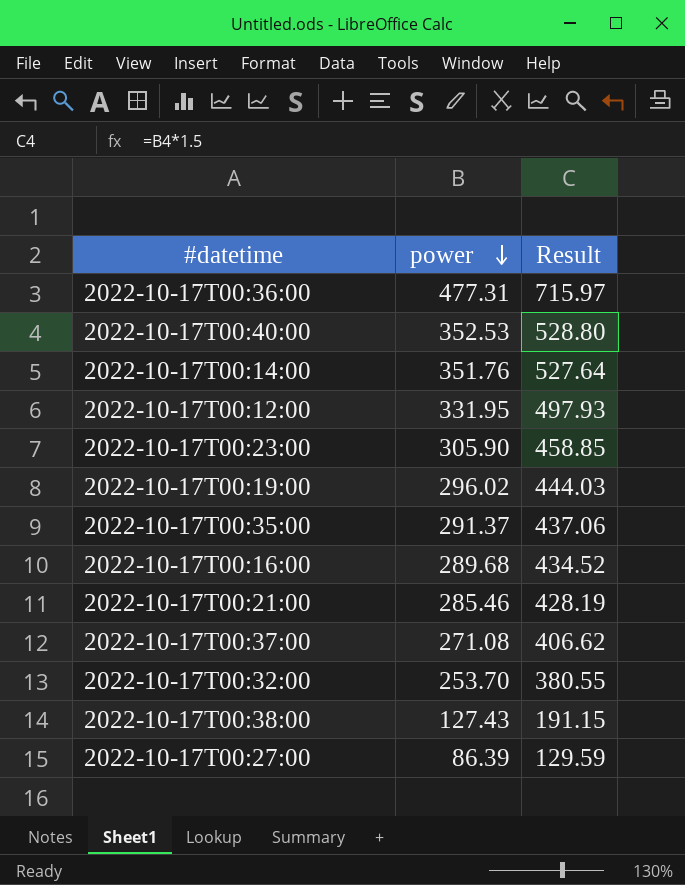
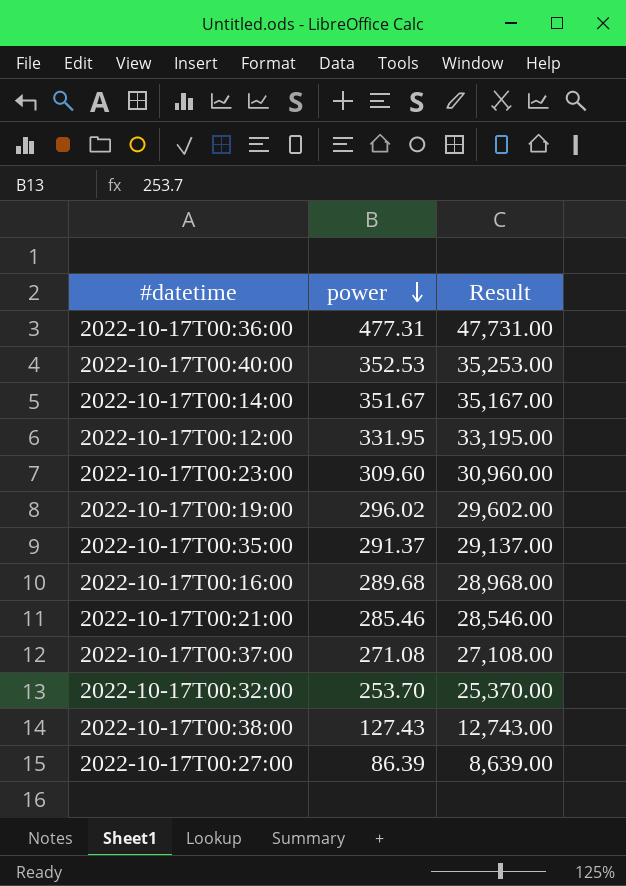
column Result | formula: [power] * 1.5 -> [power] * 100
2022-10-17T00:14:00 | power: 351.76 -> 351.67
2022-10-17T00:23:00 | power: 305.90 -> 309.60

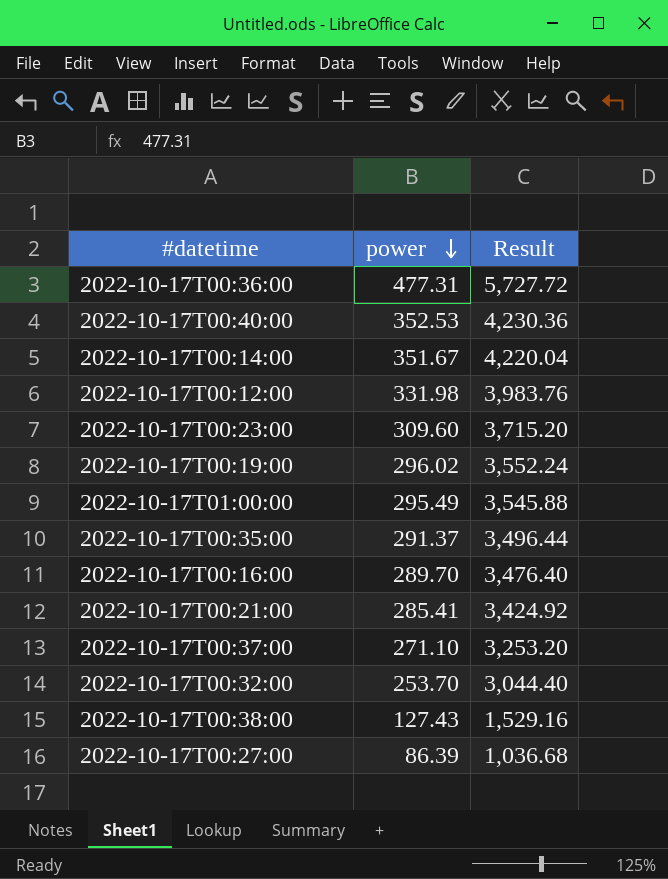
column Result | formula: [power] * 100 -> [power] * 12
2022-10-17T00:12:00 | power: 331.95 -> 331.98
row 2022-10-17T01:00:00: none -> 295.49 | 3,545.88
2022-10-17T00:16:00 | power: 289.68 -> 289.70
2022-10-17T00:21:00 | power: 285.46 -> 285.41
2022-10-17T00:37:00 | power: 271.08 -> 271.10

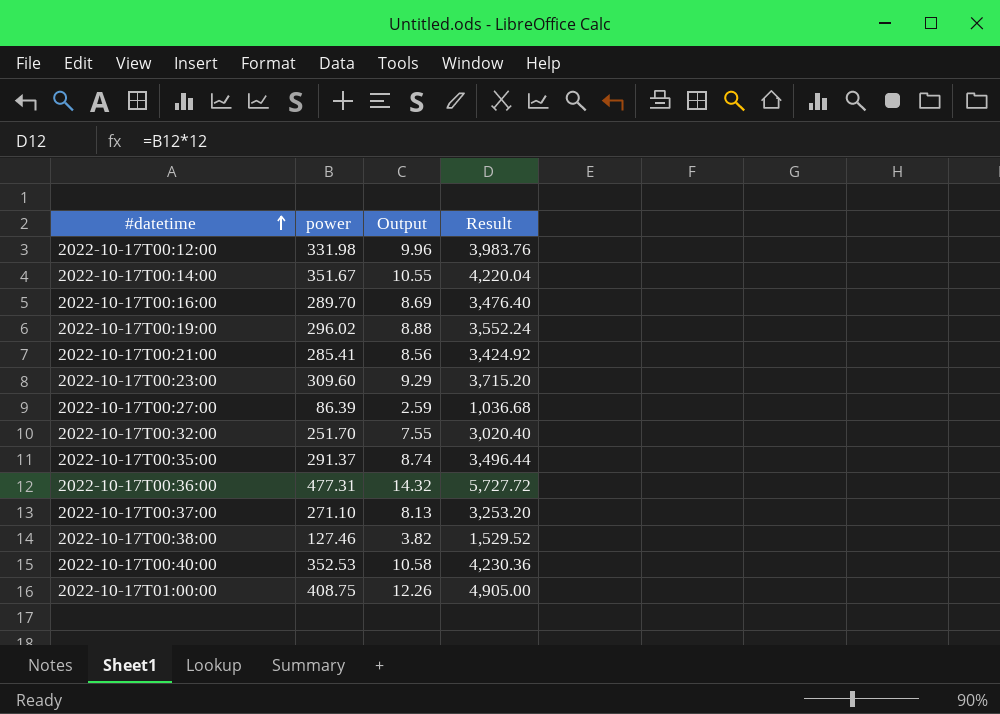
row order: power descending -> #datetime ascending
column Output | formula: none -> [power] * 0.03
2022-10-17T00:32:00 | power: 253.70 -> 251.70
2022-10-17T00:32:00 | Result: 3,044.40 -> 3,020.40
2022-10-17T00:38:00 | power: 127.43 -> 127.46
2022-10-17T00:38:00 | Result: 1,529.16 -> 1,529.52
2022-10-17T01:00:00 | power: 295.49 -> 408.75
2022-10-17T01:00:00 | Result: 3,545.88 -> 4,905.00

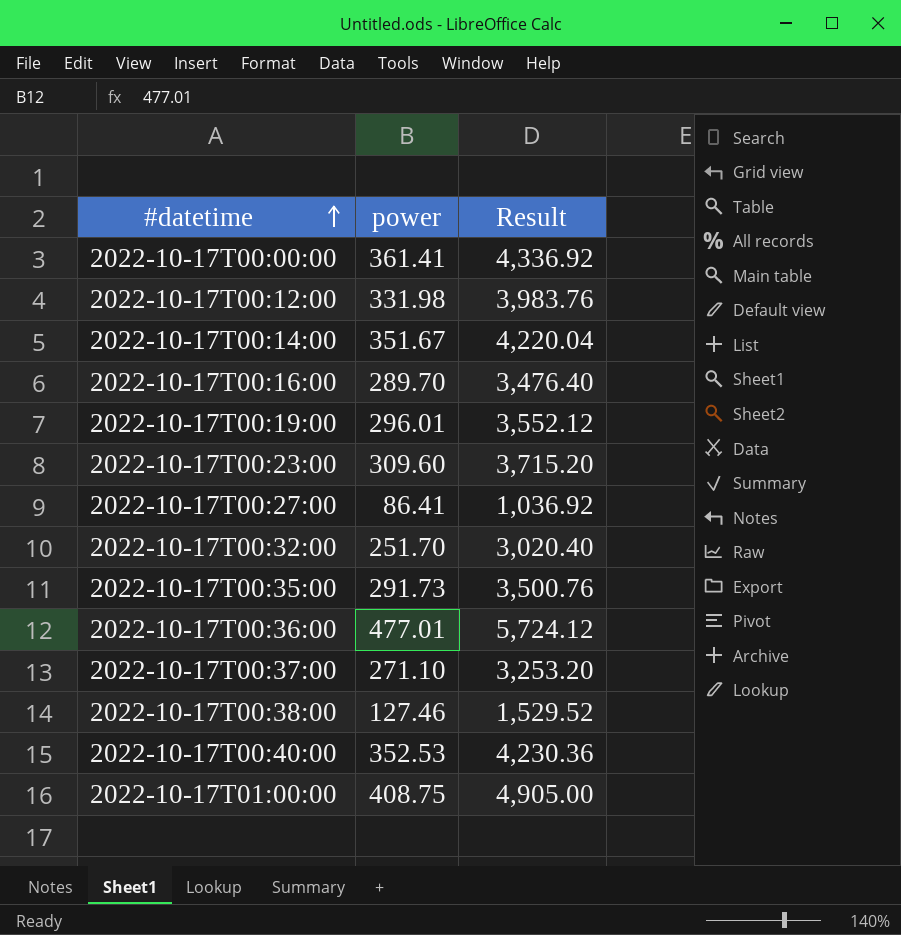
column Output | formula: [power] * 0.03 -> none
row 2022-10-17T00:21:00: 285.41 | 8.56 | 3,424.92 -> none
row 2022-10-17T00:00:00: none -> 361.41 | 4,336.92
2022-10-17T00:19:00 | power: 296.02 -> 296.01
2022-10-17T00:19:00 | Result: 3,552.24 -> 3,552.12
2022-10-17T00:27:00 | power: 86.39 -> 86.41
2022-10-17T00:27:00 | Result: 1,036.68 -> 1,036.92
2022-10-17T00:35:00 | power: 291.37 -> 291.73
2022-10-17T00:35:00 | Result: 3,496.44 -> 3,500.76
2022-10-17T00:36:00 | power: 477.31 -> 477.01
2022-10-17T00:36:00 | Result: 5,727.72 -> 5,724.12

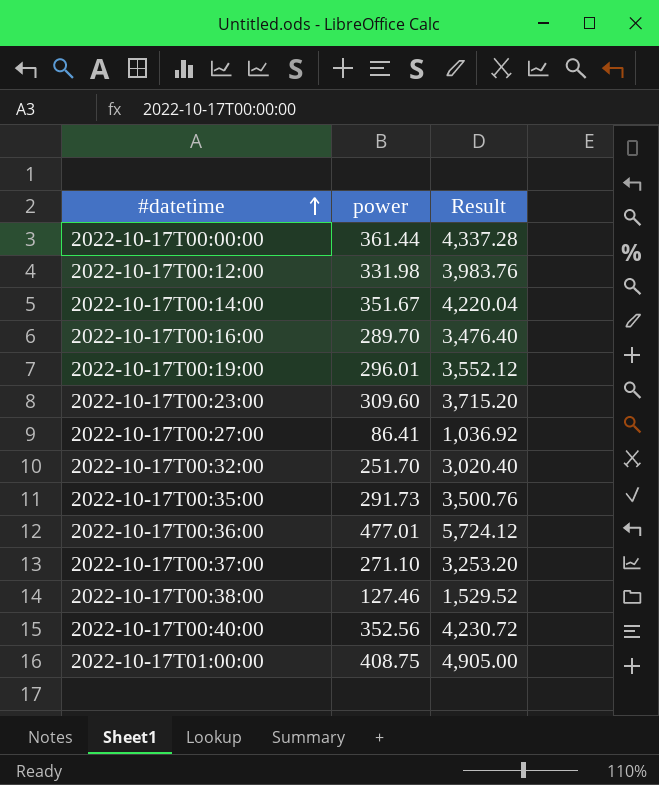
2022-10-17T00:00:00 | power: 361.41 -> 361.44
2022-10-17T00:00:00 | Result: 4,336.92 -> 4,337.28
2022-10-17T00:40:00 | power: 352.53 -> 352.56
2022-10-17T00:40:00 | Result: 4,230.36 -> 4,230.72

